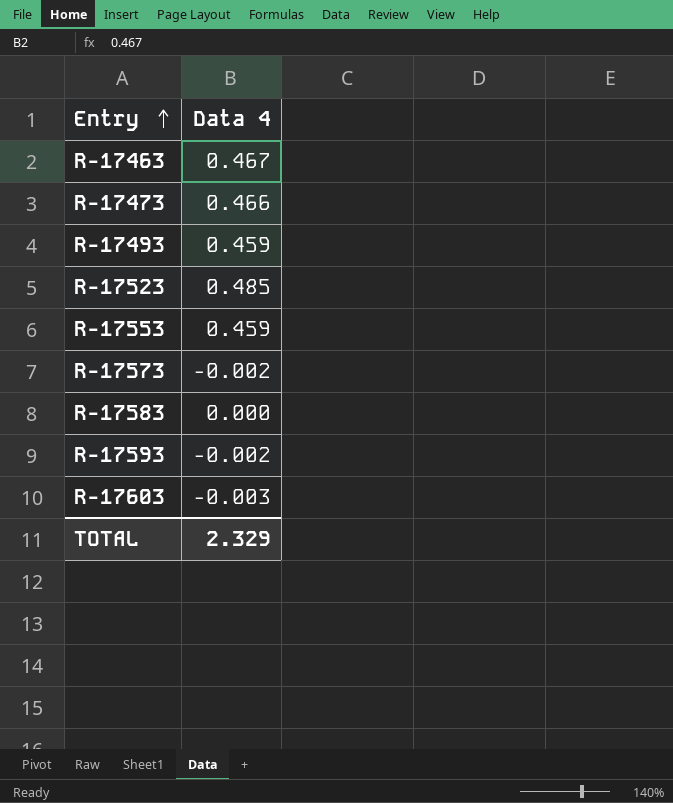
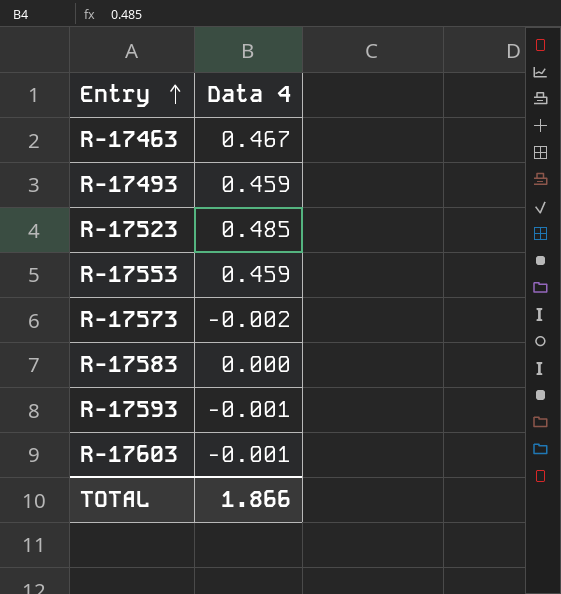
row R-17473: 0.466 -> none
R-17593 | Data 4: -0.002 -> -0.001
R-17603 | Data 4: -0.003 -> -0.001
TOTAL | Data 4: 2.329 -> 1.866

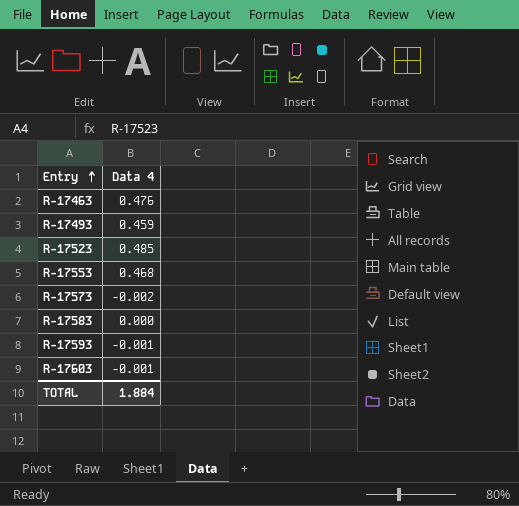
R-17463 | Data 4: 0.467 -> 0.476
R-17553 | Data 4: 0.459 -> 0.468
TOTAL | Data 4: 1.866 -> 1.884

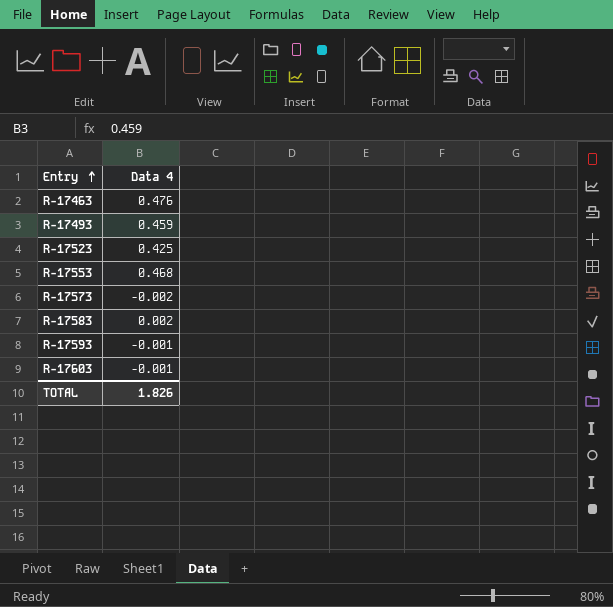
R-17523 | Data 4: 0.485 -> 0.425
R-17583 | Data 4: 0.000 -> 0.002
TOTAL | Data 4: 1.884 -> 1.826

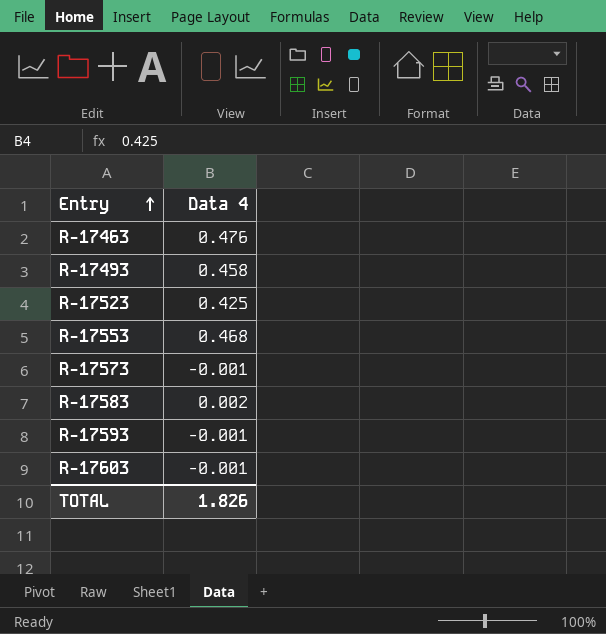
R-17493 | Data 4: 0.459 -> 0.458
R-17573 | Data 4: -0.002 -> -0.001

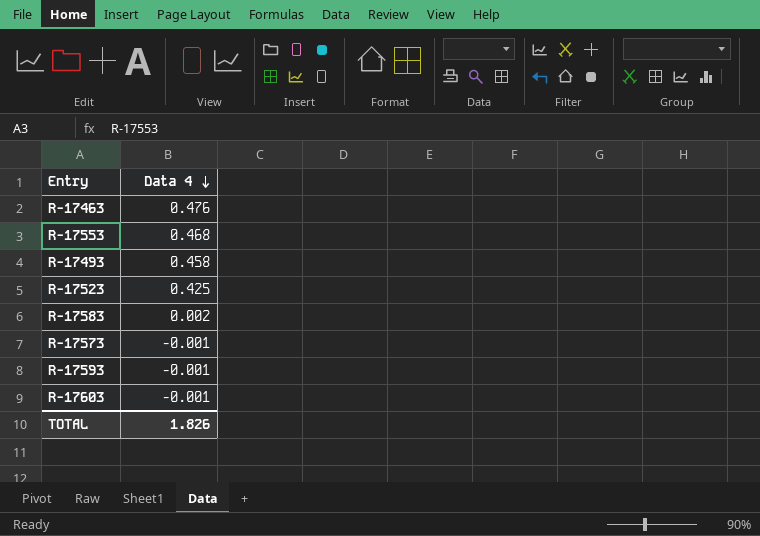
row order: Entry ascending -> Data 4 descending

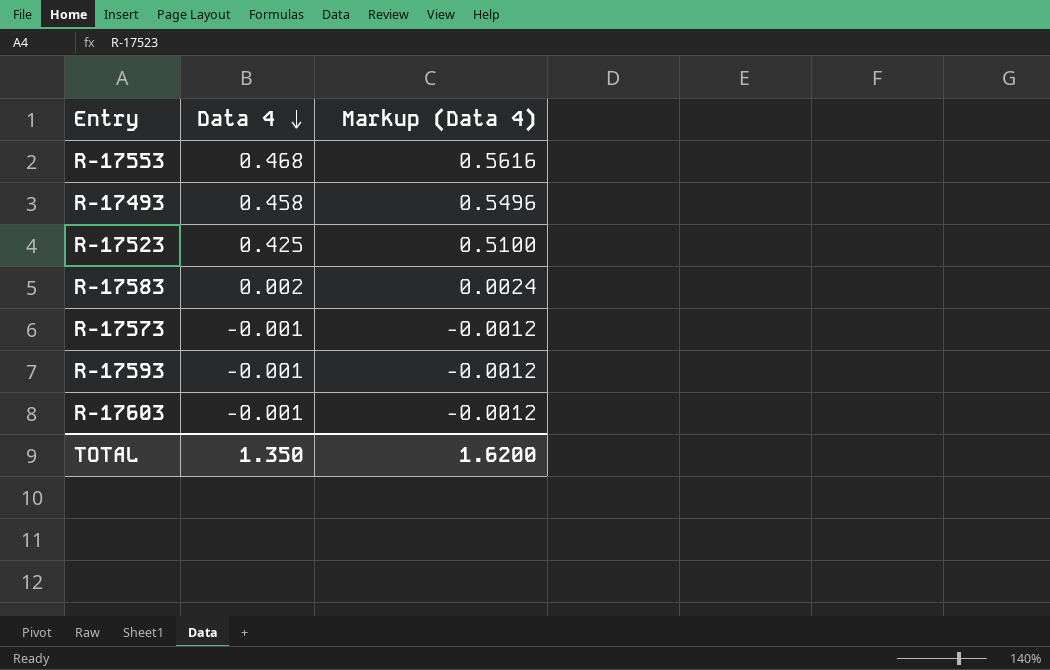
column Markup (Data 4) | formula: none -> [Data 4] * 1.2
row R-17463: 0.476 -> none
TOTAL | Data 4: 1.826 -> 1.350

